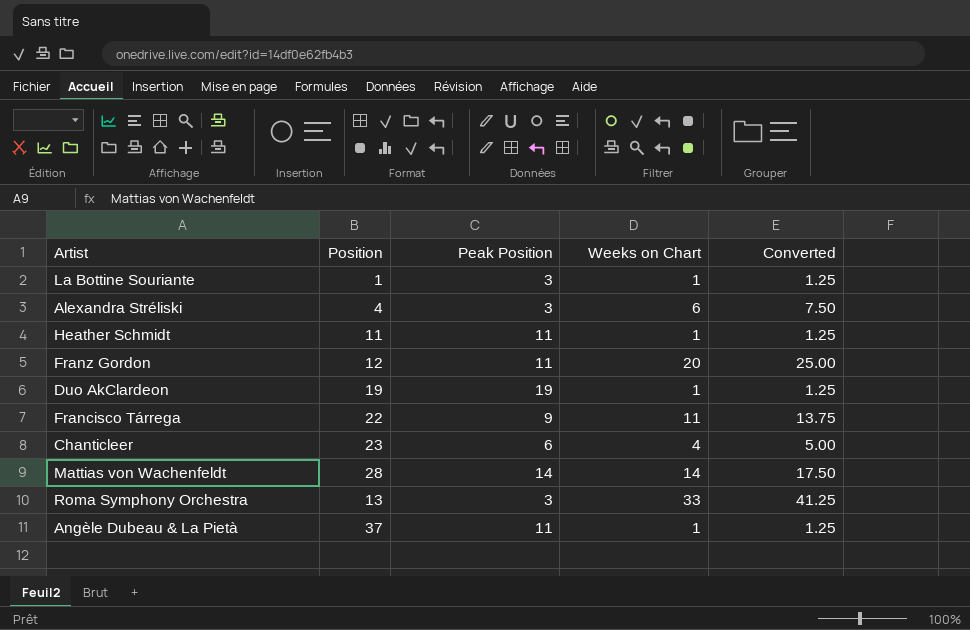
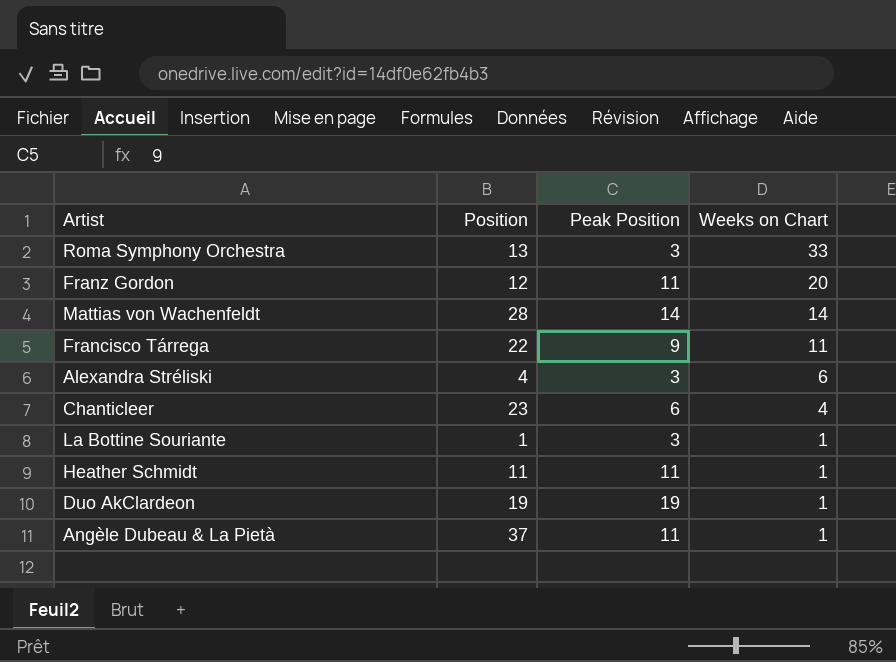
row order: none -> Weeks on Chart descending
column Converted | formula: [Weeks on Chart] * 1.25 -> none

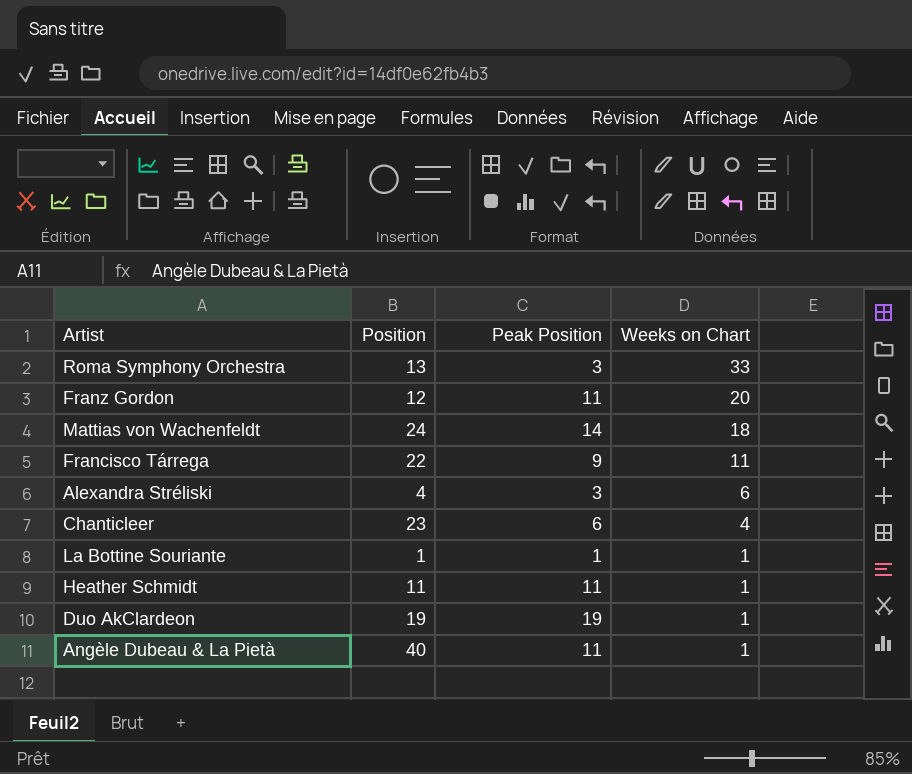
Mattias von Wachenfeldt | Position: 28 -> 24
Mattias von Wachenfeldt | Weeks on Chart: 14 -> 18
La Bottine Souriante | Peak Position: 3 -> 1
Angèle Dubeau & La Pietà | Position: 37 -> 40

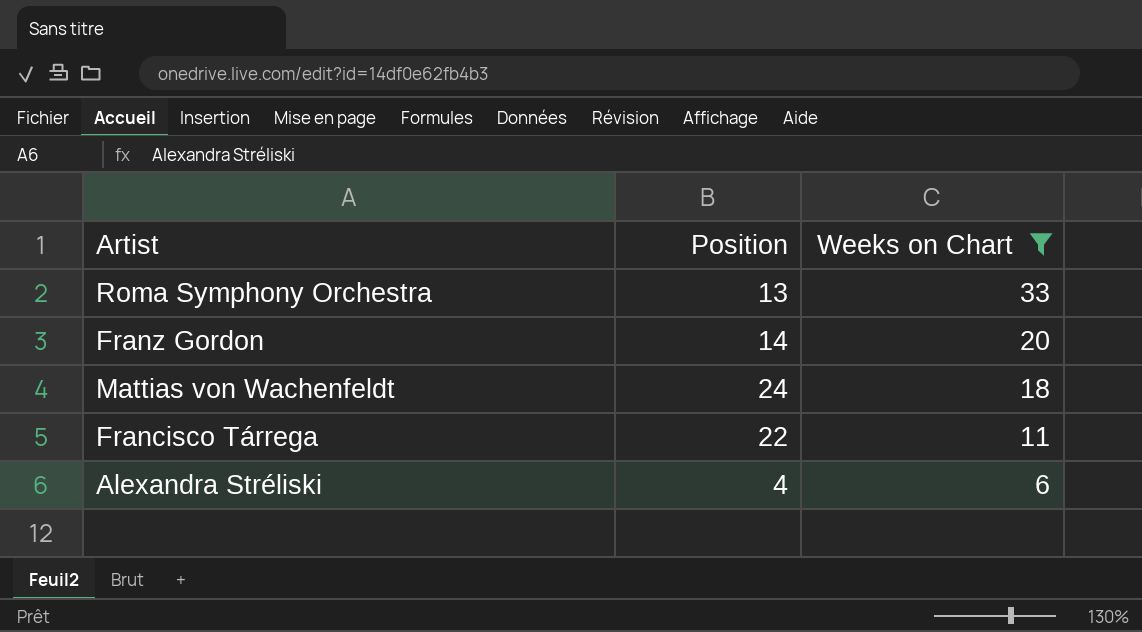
filter: none -> Weeks on Chart >= 6
column Peak Position | position: 3 -> none
Franz Gordon | Position: 12 -> 14

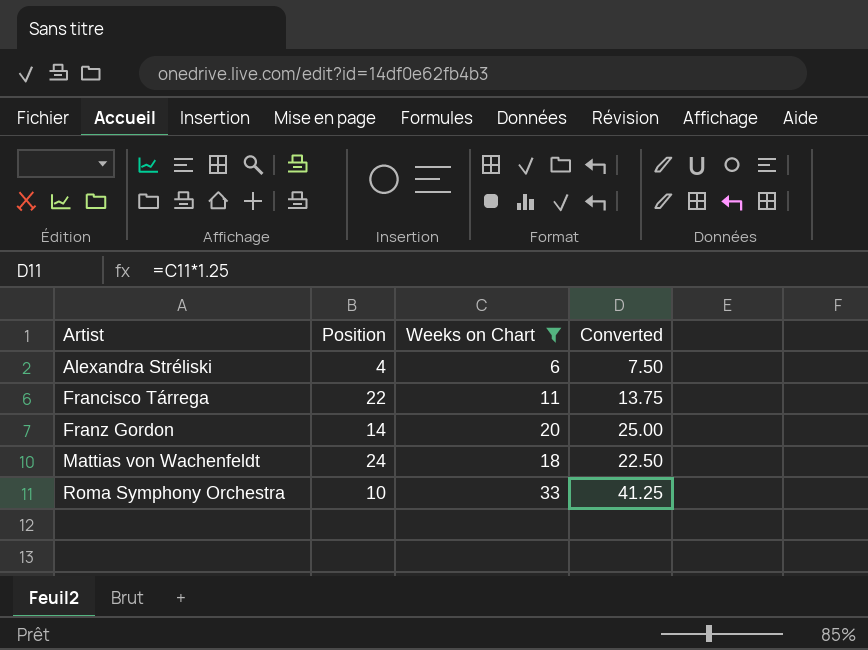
row order: Weeks on Chart descending -> Artist ascending
column Converted | formula: none -> [Weeks on Chart] * 1.25
Roma Symphony Orchestra | Position: 13 -> 10

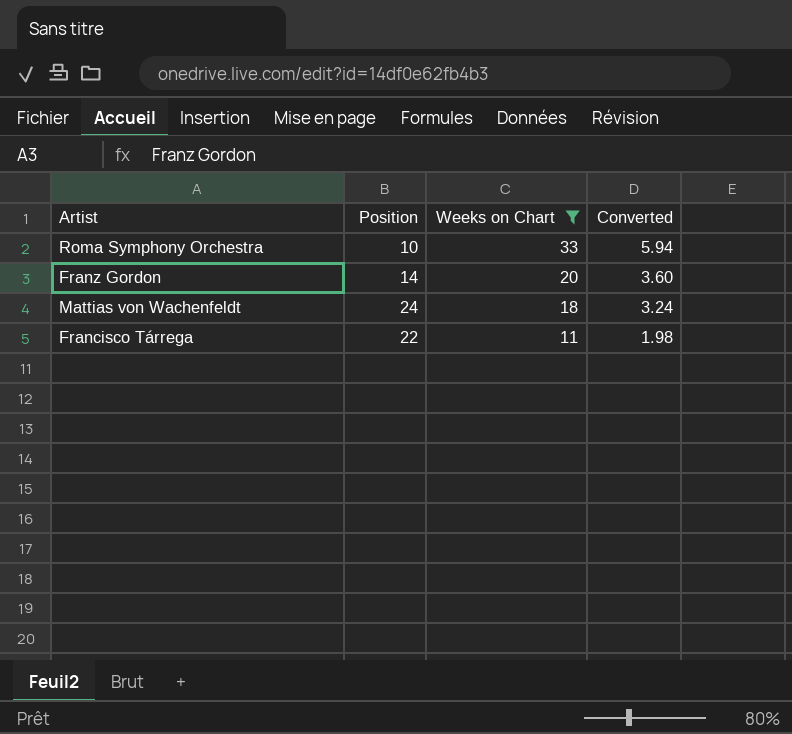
row order: Artist ascending -> Weeks on Chart descending
column Converted | formula: [Weeks on Chart] * 1.25 -> [Weeks on Chart] * 0.18
row Alexandra Stréliski: 4 | 6 | 7.50 -> none

